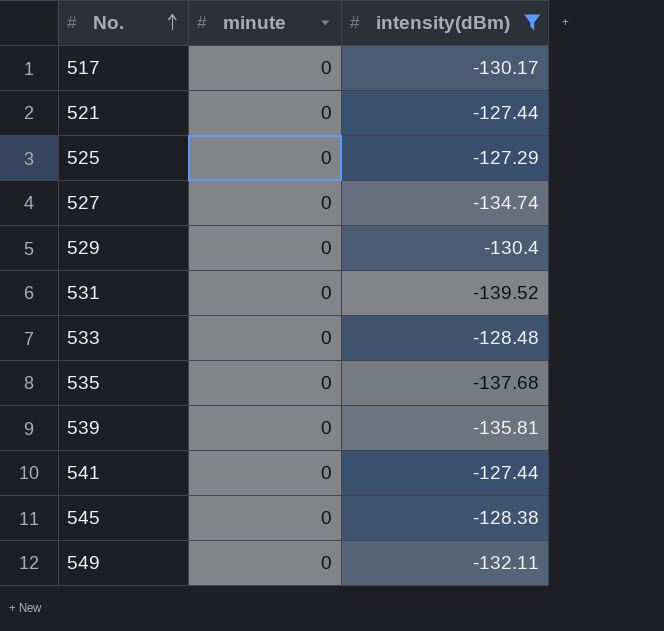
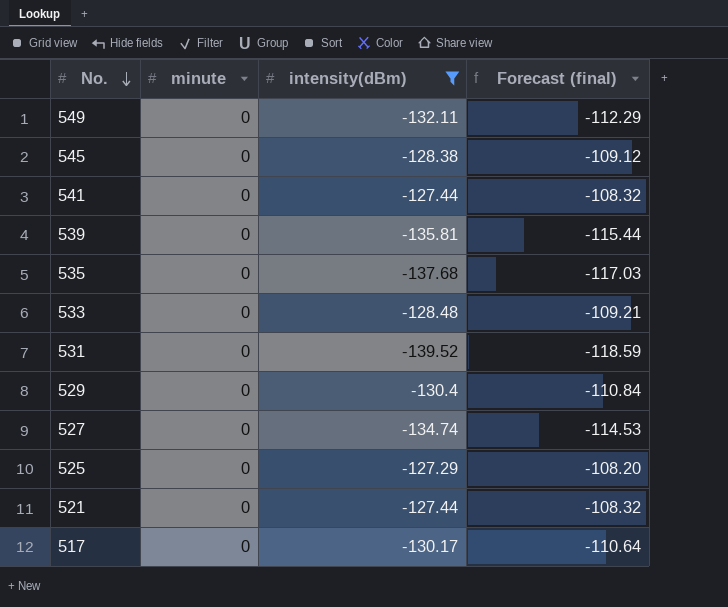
row order: No. ascending -> No. descending
column Forecast (final) | formula: none -> [intensity(dBm)] * 0.85

